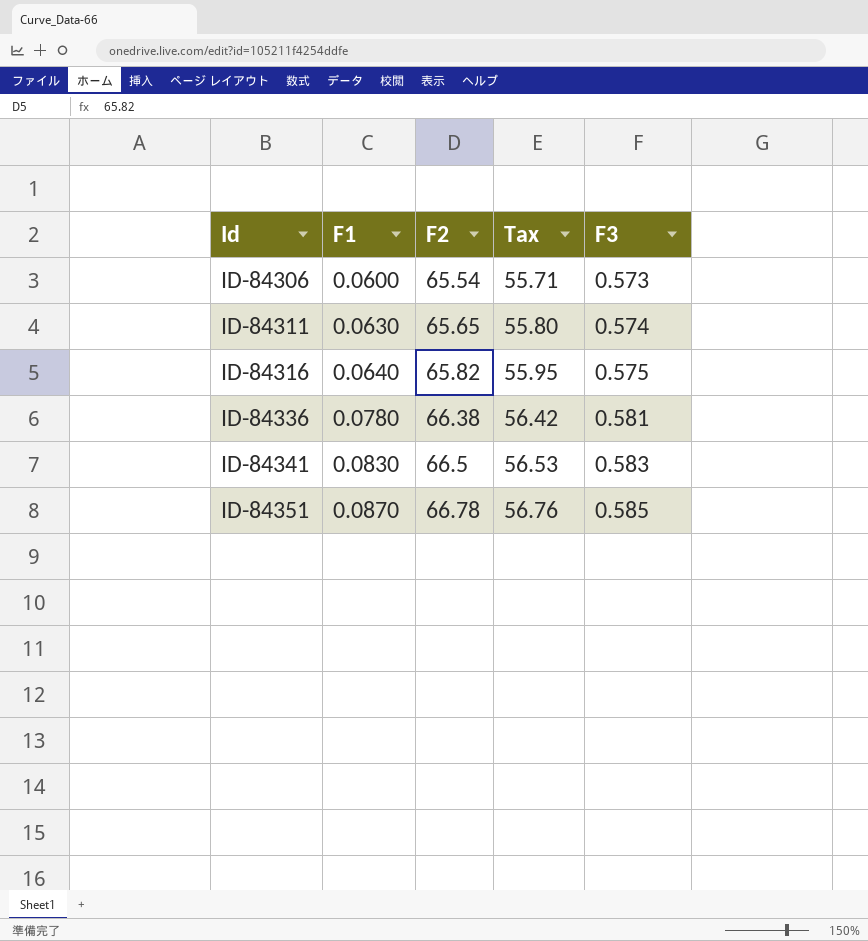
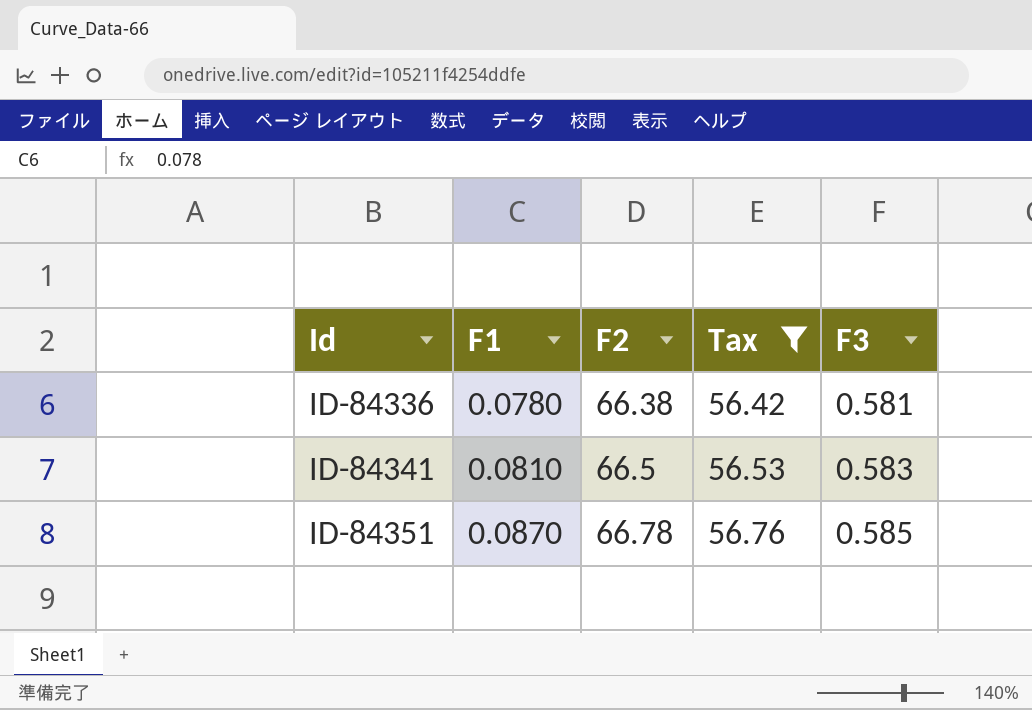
filter: none -> Tax >= 56.42
ID-84341 | F1: 0.0830 -> 0.0810

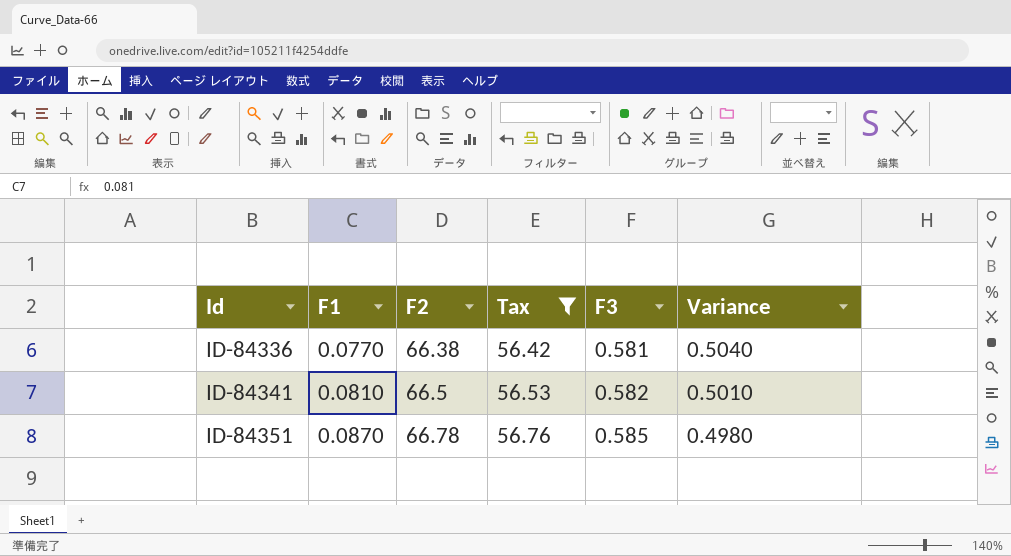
column Variance | formula: none -> [F3] - [F1]
ID-84336 | F1: 0.0780 -> 0.0770
ID-84341 | F3: 0.583 -> 0.582

